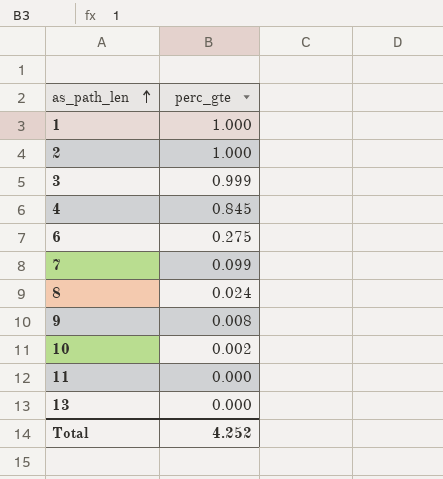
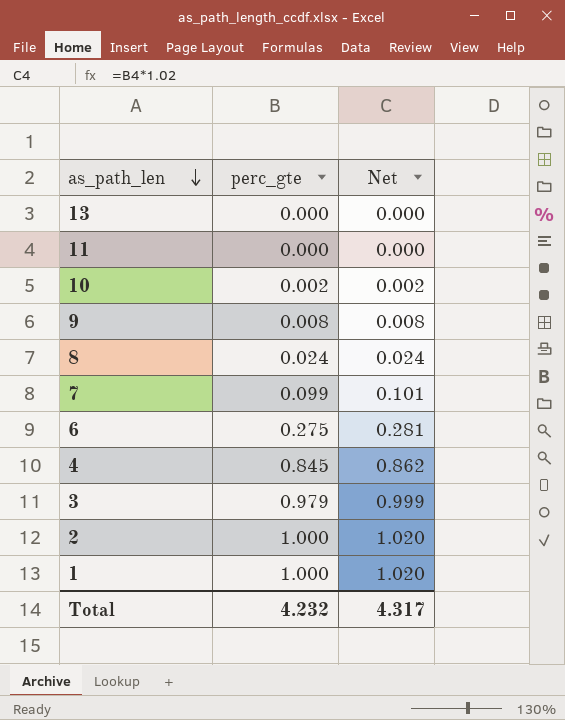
row order: as_path_len ascending -> as_path_len descending
column Net | formula: none -> [perc_gte] * 1.02
3 | perc_gte: 0.999 -> 0.979
Total | perc_gte: 4.252 -> 4.232

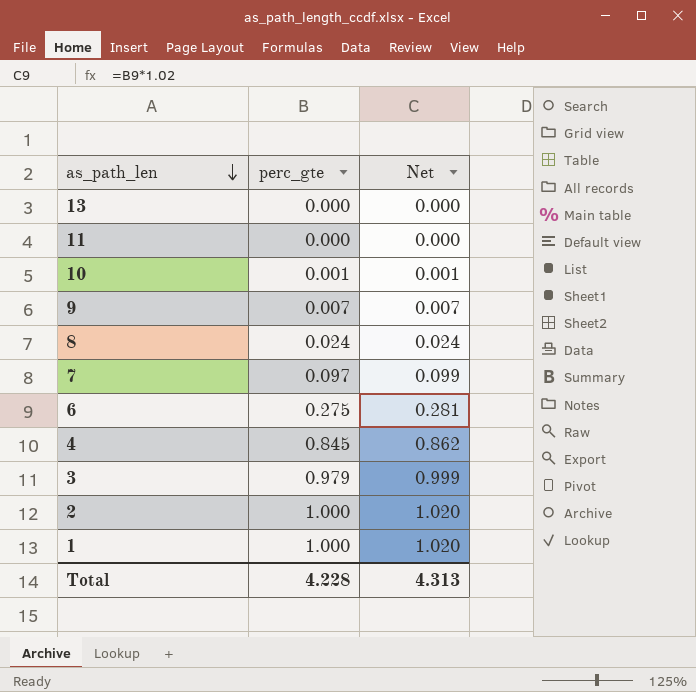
10 | perc_gte: 0.002 -> 0.001
10 | Net: 0.002 -> 0.001
9 | perc_gte: 0.008 -> 0.007
9 | Net: 0.008 -> 0.007
7 | perc_gte: 0.099 -> 0.097
7 | Net: 0.101 -> 0.099
Total | perc_gte: 4.232 -> 4.228
Total | Net: 4.317 -> 4.313

